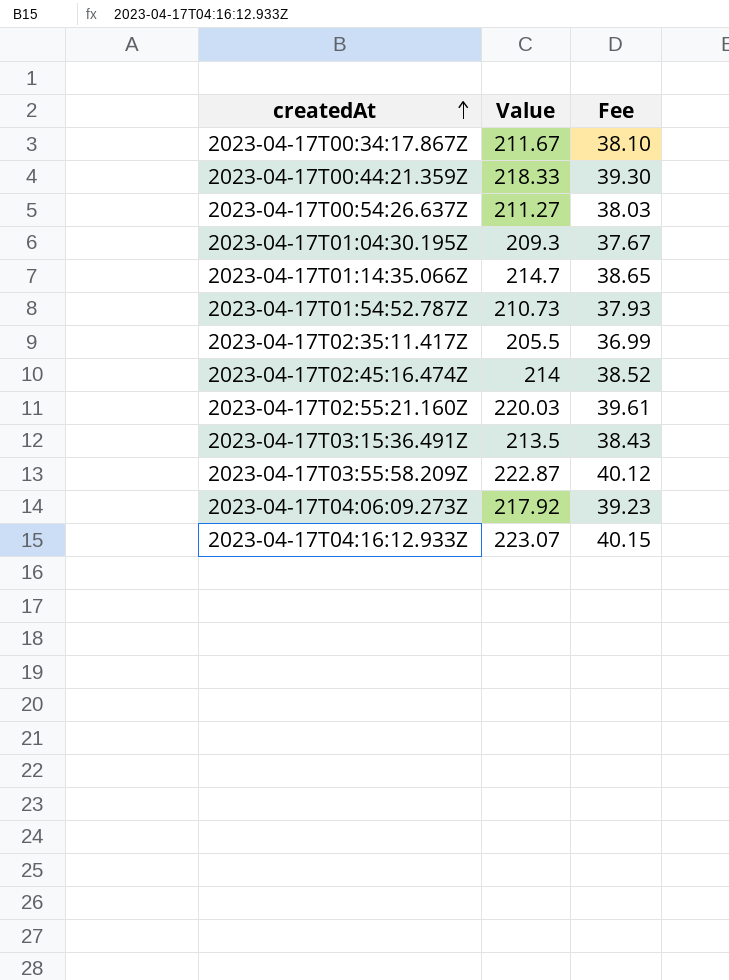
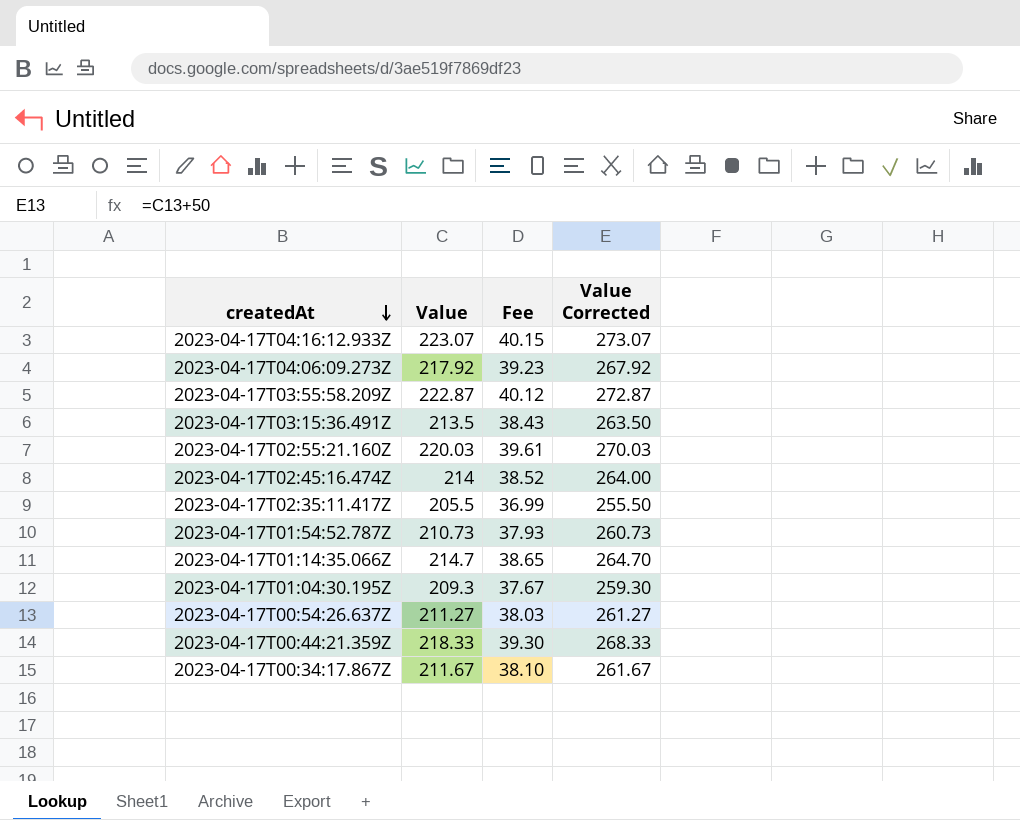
row order: createdAt ascending -> createdAt descending
column Value Corrected | formula: none -> [Value] + 50

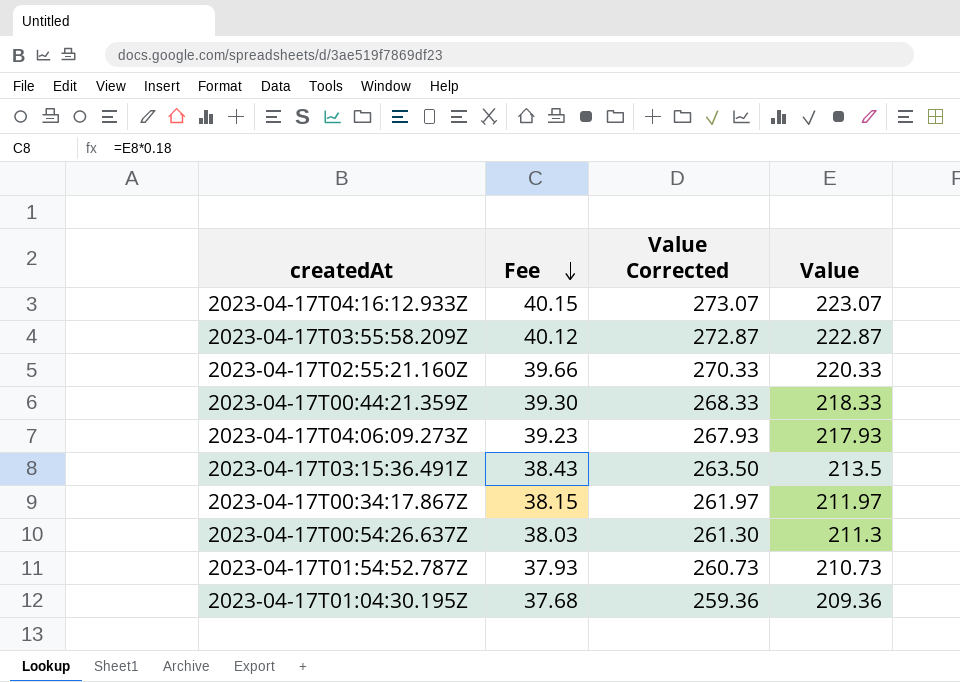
row order: createdAt descending -> Fee descending
column Value | position: 2 -> 4
row 2023-04-17T02:45:16.474Z: 214 | 38.52 | 264.00 -> none
row 2023-04-17T02:35:11.417Z: 205.5 | 36.99 | 255.50 -> none
row 2023-04-17T01:14:35.066Z: 214.7 | 38.65 | 264.70 -> none
2023-04-17T02:55:21.160Z | Fee: 39.61 -> 39.66
2023-04-17T02:55:21.160Z | Value Corrected: 270.03 -> 270.33
2023-04-17T02:55:21.160Z | Value: 220.03 -> 220.33
2023-04-17T04:06:09.273Z | Value Corrected: 267.92 -> 267.93
2023-04-17T04:06:09.273Z | Value: 217.92 -> 217.93
2023-04-17T00:34:17.867Z | Fee: 38.10 -> 38.15
2023-04-17T00:34:17.867Z | Value Corrected: 261.67 -> 261.97
2023-04-17T00:34:17.867Z | Value: 211.67 -> 211.97
2023-04-17T00:54:26.637Z | Value Corrected: 261.27 -> 261.30
2023-04-17T00:54:26.637Z | Value: 211.27 -> 211.3
2023-04-17T01:04:30.195Z | Fee: 37.67 -> 37.68
2023-04-17T01:04:30.195Z | Value Corrected: 259.30 -> 259.36
2023-04-17T01:04:30.195Z | Value: 209.3 -> 209.36

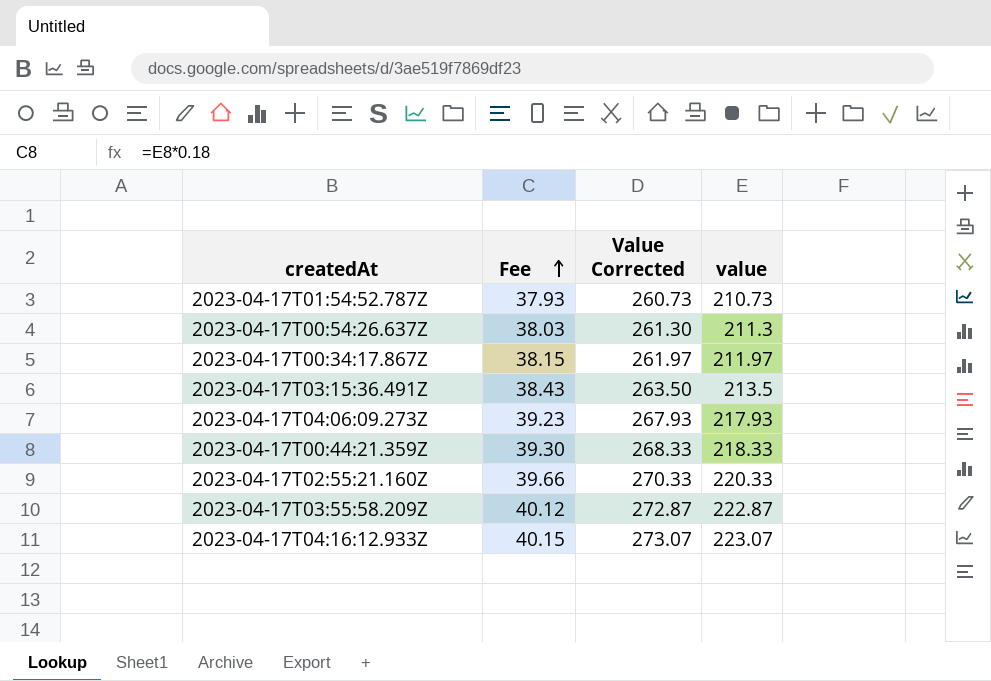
row order: Fee descending -> Fee ascending
column name: Value -> value
row 2023-04-17T01:04:30.195Z: 37.68 | 259.36 | 209.36 -> none

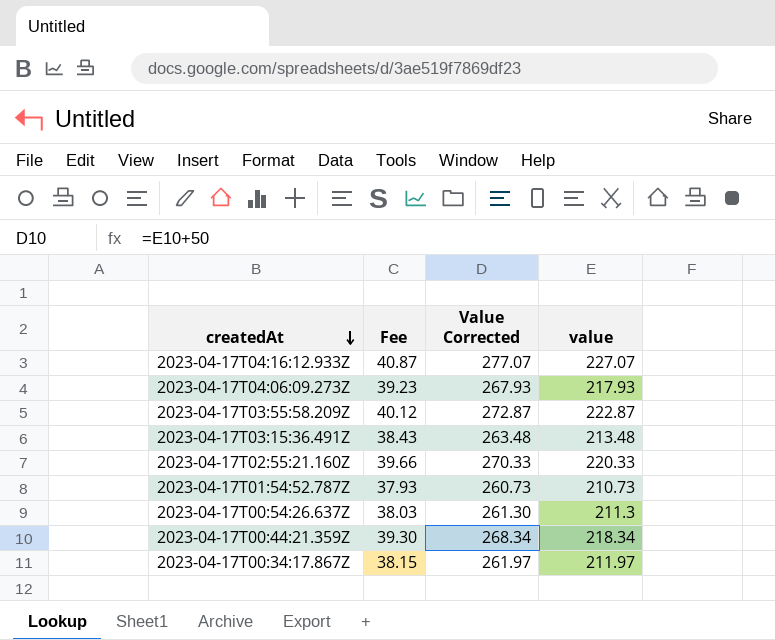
row order: Fee ascending -> createdAt descending
2023-04-17T04:16:12.933Z | Fee: 40.15 -> 40.87
2023-04-17T04:16:12.933Z | Value Corrected: 273.07 -> 277.07
2023-04-17T04:16:12.933Z | value: 223.07 -> 227.07
2023-04-17T03:15:36.491Z | Value Corrected: 263.50 -> 263.48
2023-04-17T03:15:36.491Z | value: 213.5 -> 213.48
2023-04-17T00:44:21.359Z | Value Corrected: 268.33 -> 268.34
2023-04-17T00:44:21.359Z | value: 218.33 -> 218.34

